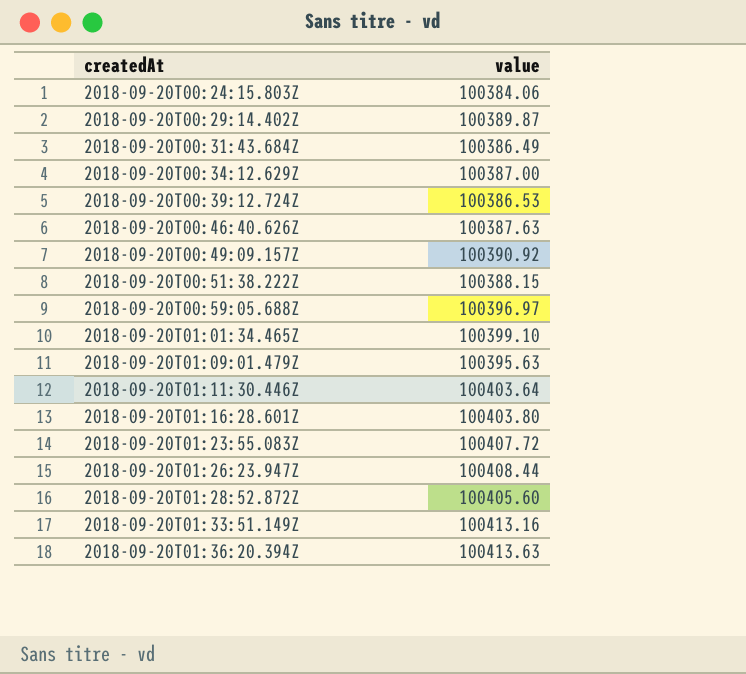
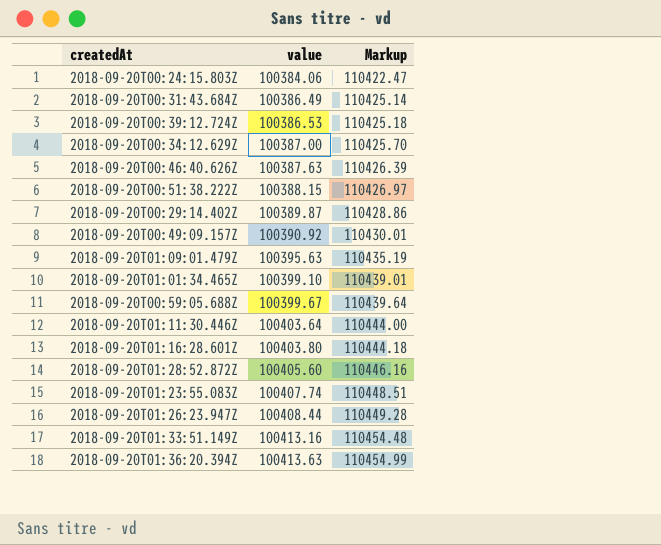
row order: createdAt ascending -> value ascending
column Markup | formula: none -> [value] * 1.1
2018-09-20T00:59:05.688Z | value: 100396.97 -> 100399.67
2018-09-20T01:23:55.083Z | value: 100407.72 -> 100407.74

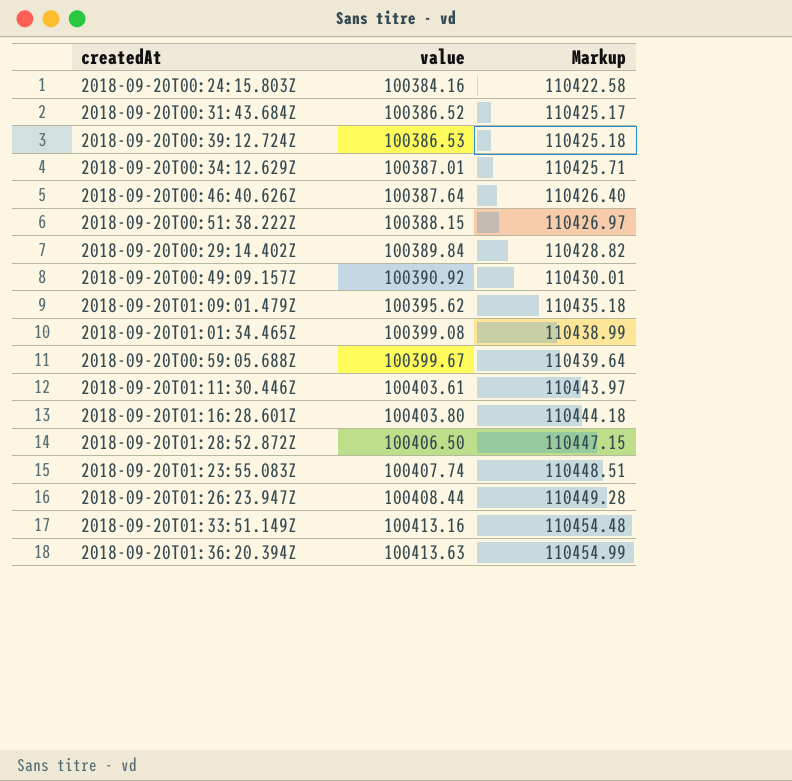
2018-09-20T00:24:15.803Z | value: 100384.06 -> 100384.16
2018-09-20T00:24:15.803Z | Markup: 110422.47 -> 110422.58
2018-09-20T00:31:43.684Z | value: 100386.49 -> 100386.52
2018-09-20T00:31:43.684Z | Markup: 110425.14 -> 110425.17
2018-09-20T00:34:12.629Z | value: 100387.00 -> 100387.01
2018-09-20T00:34:12.629Z | Markup: 110425.70 -> 110425.71
2018-09-20T00:46:40.626Z | value: 100387.63 -> 100387.64
2018-09-20T00:46:40.626Z | Markup: 110426.39 -> 110426.40
2018-09-20T00:29:14.402Z | value: 100389.87 -> 100389.84
2018-09-20T00:29:14.402Z | Markup: 110428.86 -> 110428.82
2018-09-20T01:09:01.479Z | value: 100395.63 -> 100395.62
2018-09-20T01:09:01.479Z | Markup: 110435.19 -> 110435.18
2018-09-20T01:01:34.465Z | value: 100399.10 -> 100399.08
2018-09-20T01:01:34.465Z | Markup: 110439.01 -> 110438.99
2018-09-20T01:11:30.446Z | value: 100403.64 -> 100403.61
2018-09-20T01:11:30.446Z | Markup: 110444.00 -> 110443.97
2018-09-20T01:28:52.872Z | value: 100405.60 -> 100406.50
2018-09-20T01:28:52.872Z | Markup: 110446.16 -> 110447.15

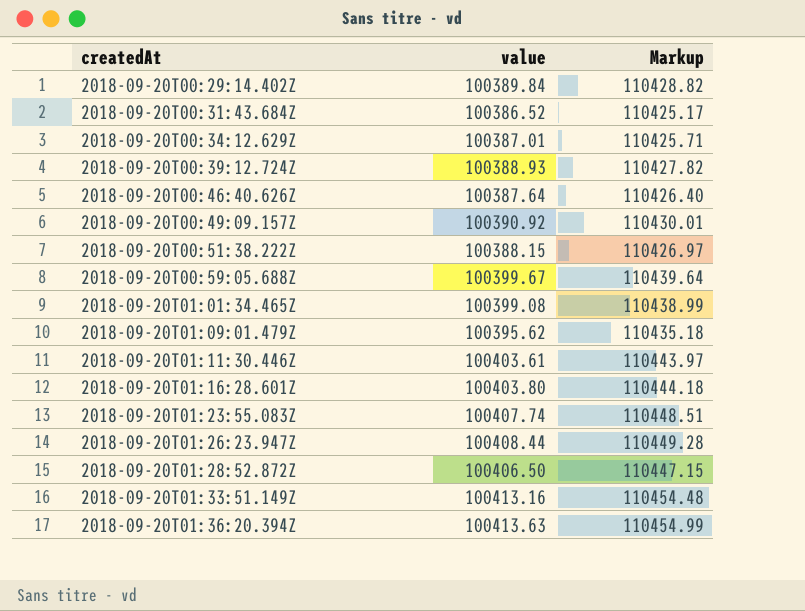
row order: value ascending -> createdAt ascending
row 2018-09-20T00:24:15.803Z: 100384.16 | 110422.58 -> none
2018-09-20T00:39:12.724Z | value: 100386.53 -> 100388.93
2018-09-20T00:39:12.724Z | Markup: 110425.18 -> 110427.82

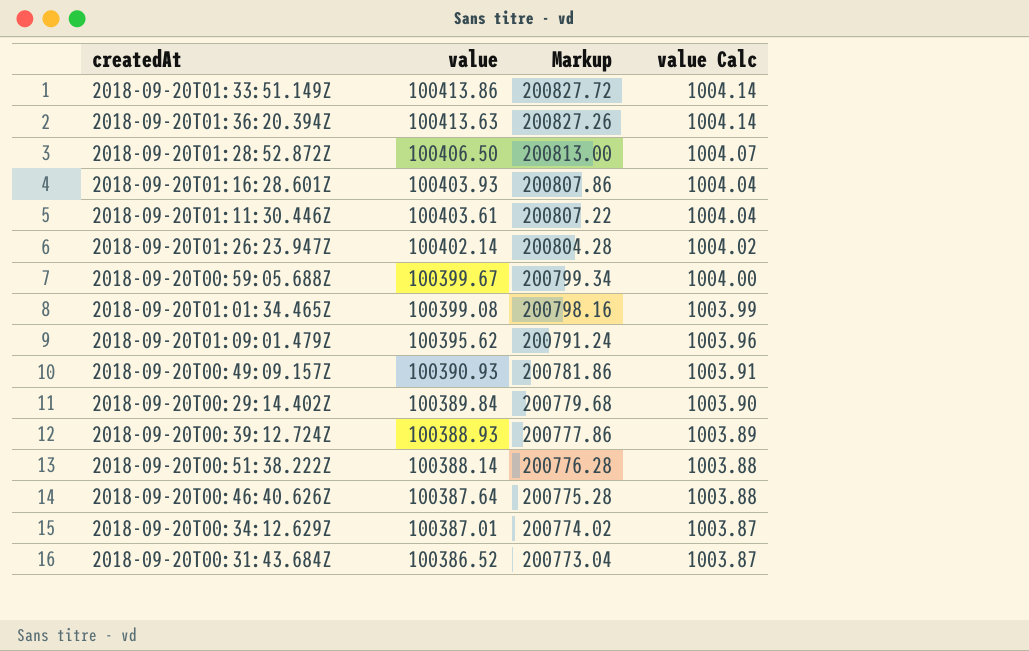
row order: createdAt ascending -> value descending
column Markup | formula: [value] * 1.1 -> [value] * 2
column value Calc | formula: none -> [value] * 0.01
row 2018-09-20T01:23:55.083Z: 100407.74 | 110448.51 -> none
2018-09-20T01:33:51.149Z | value: 100413.16 -> 100413.86
2018-09-20T01:16:28.601Z | value: 100403.80 -> 100403.93
2018-09-20T01:26:23.947Z | value: 100408.44 -> 100402.14
2018-09-20T00:49:09.157Z | value: 100390.92 -> 100390.93
2018-09-20T00:51:38.222Z | value: 100388.15 -> 100388.14

